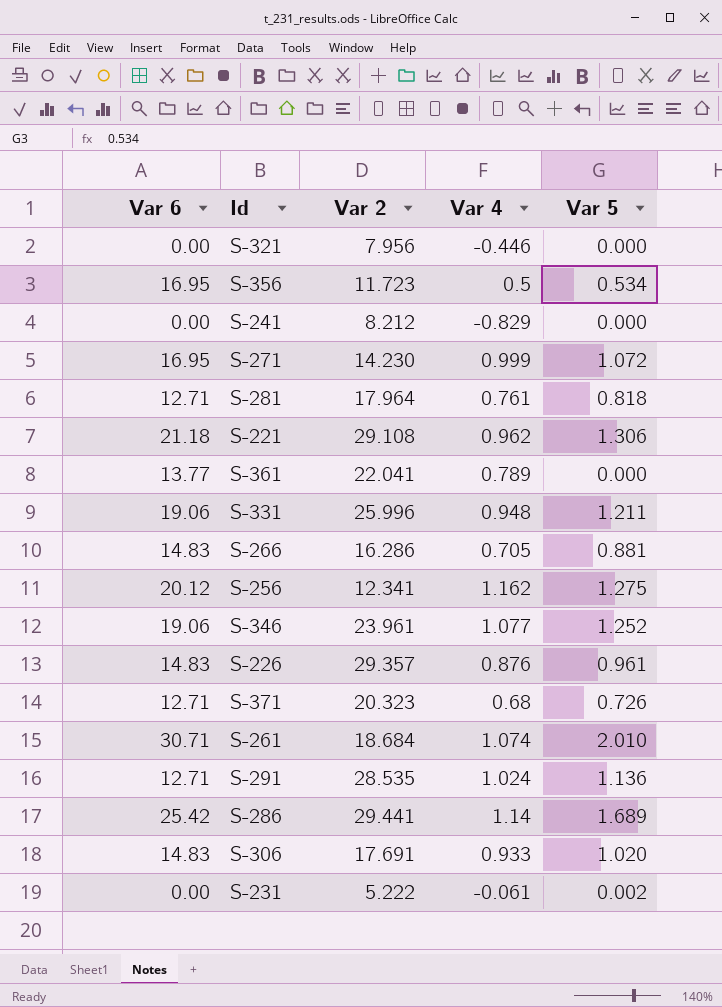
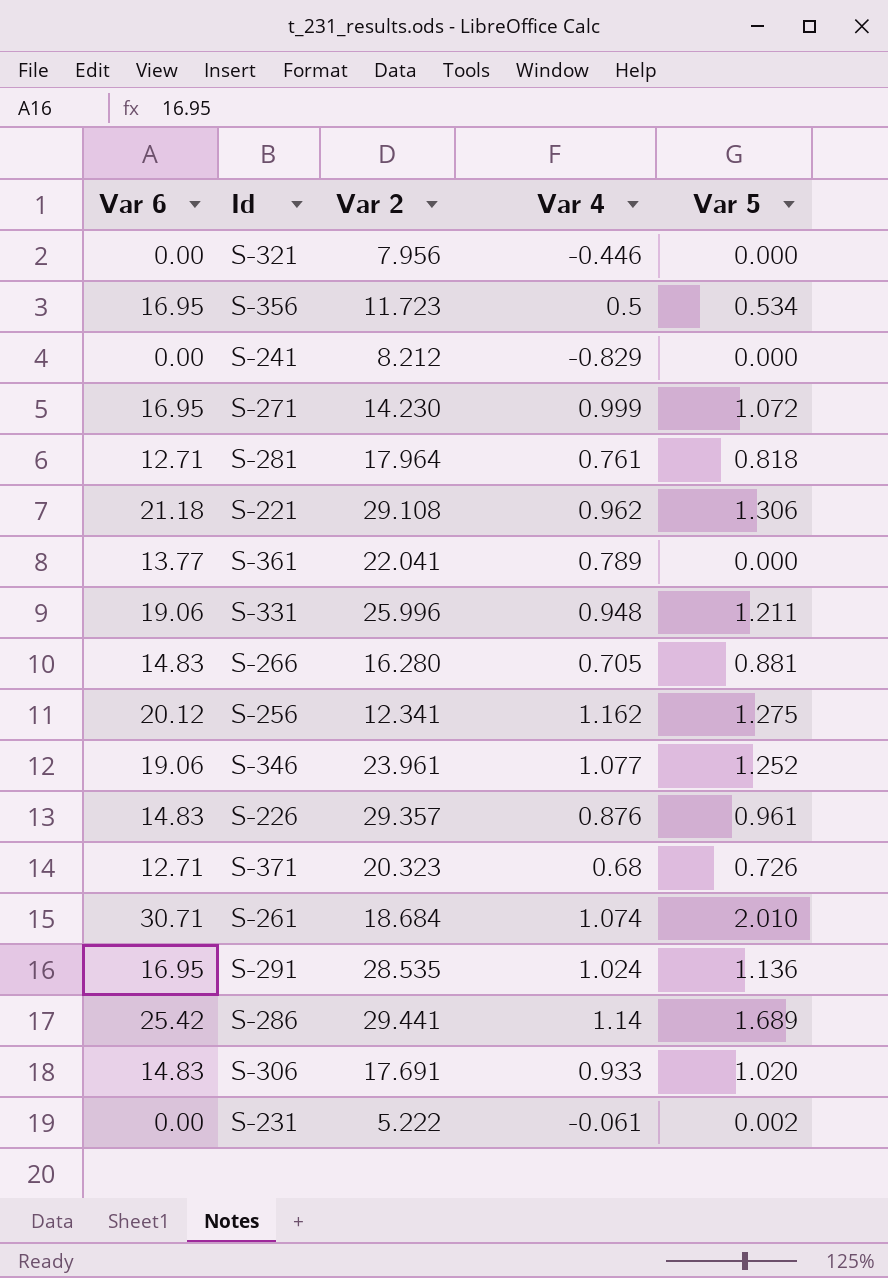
S-266 | Var 2: 16.286 -> 16.280
S-291 | Var 6: 12.71 -> 16.95

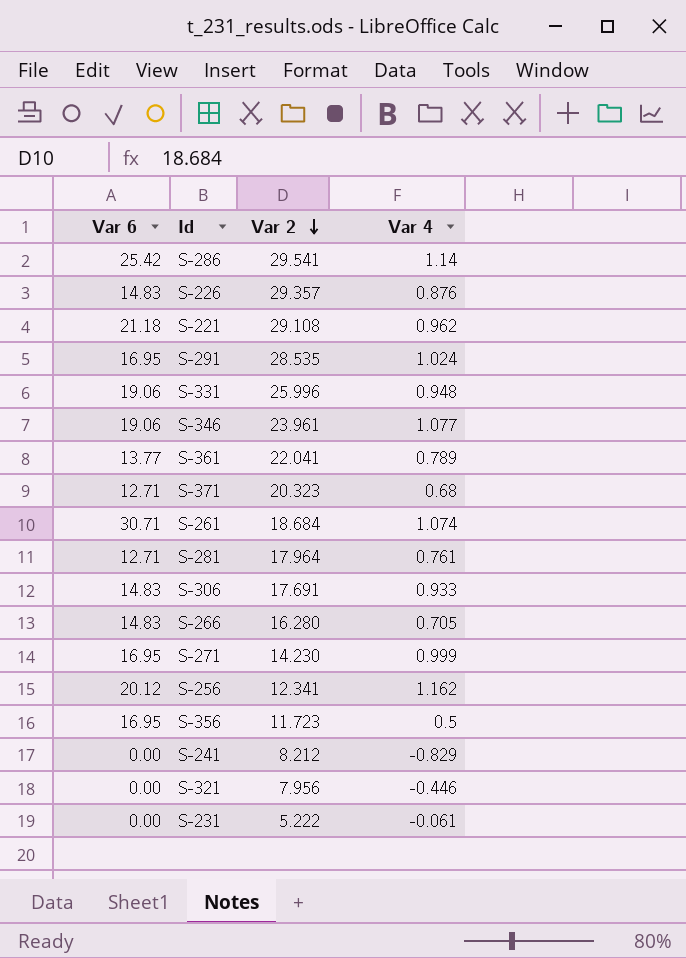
row order: none -> Var 2 descending
column Var 5 | position: 5 -> none
S-286 | Var 2: 29.441 -> 29.541

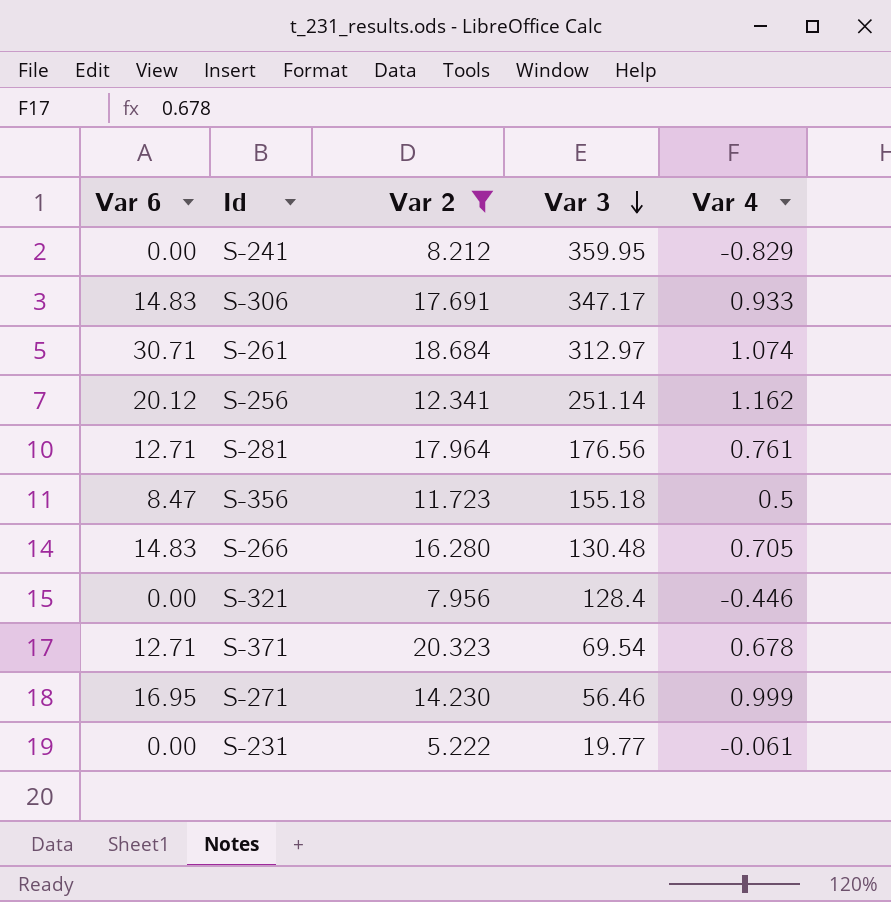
filter: none -> Var 2 <= 20.323
row order: Var 2 descending -> Var 3 descending
column Var 3 | position: none -> 4
S-356 | Var 6: 16.95 -> 8.47
S-371 | Var 4: 0.68 -> 0.678

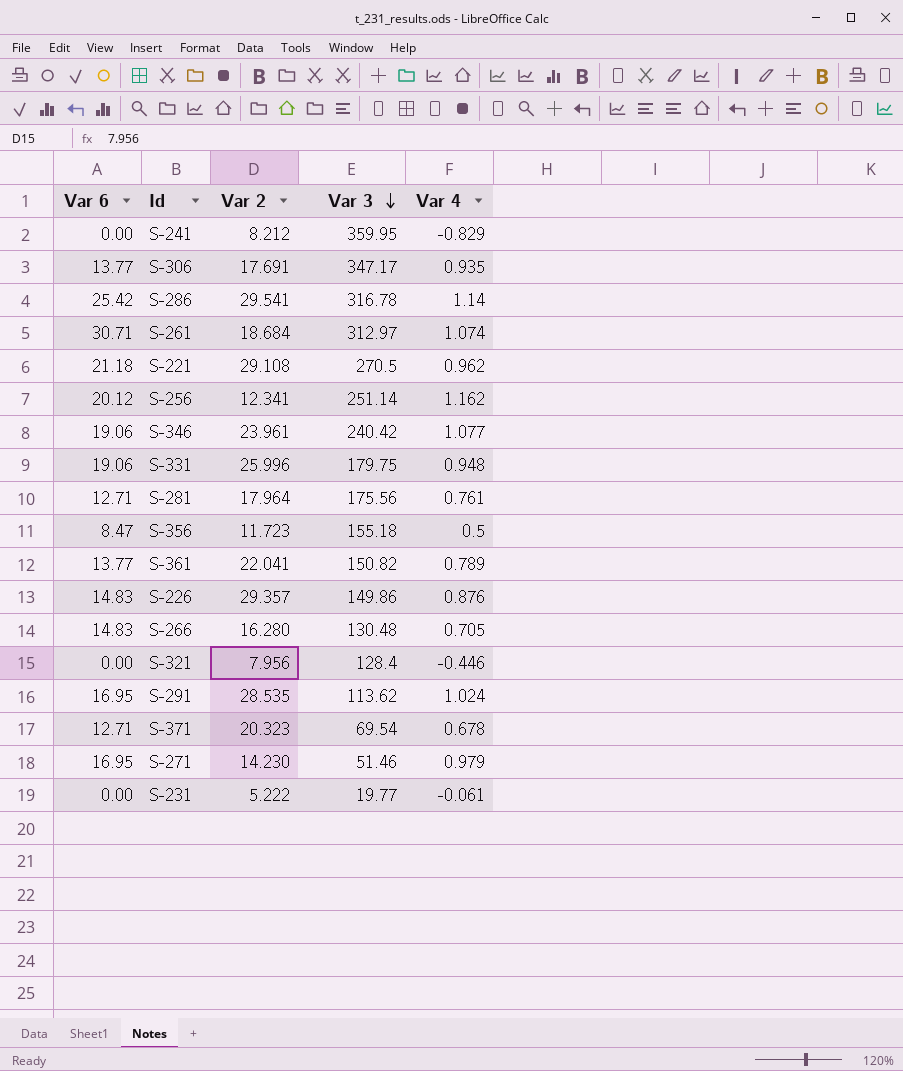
filter: Var 2 <= 20.323 -> none
S-306 | Var 6: 14.83 -> 13.77
S-306 | Var 4: 0.933 -> 0.935
S-281 | Var 3: 176.56 -> 175.56
S-271 | Var 3: 56.46 -> 51.46
S-271 | Var 4: 0.999 -> 0.979

